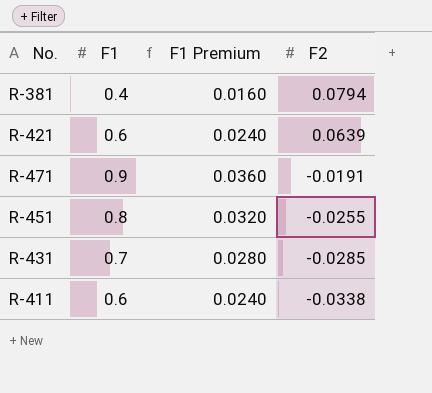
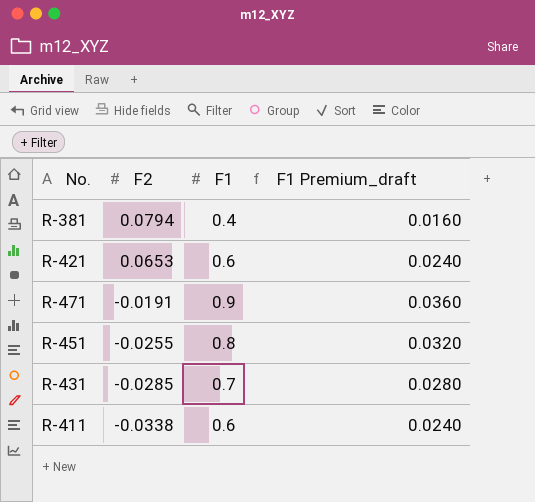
column F2 | position: 4 -> 2
column name: F1 Premium -> F1 Premium_draft
R-421 | F2: 0.0639 -> 0.0653

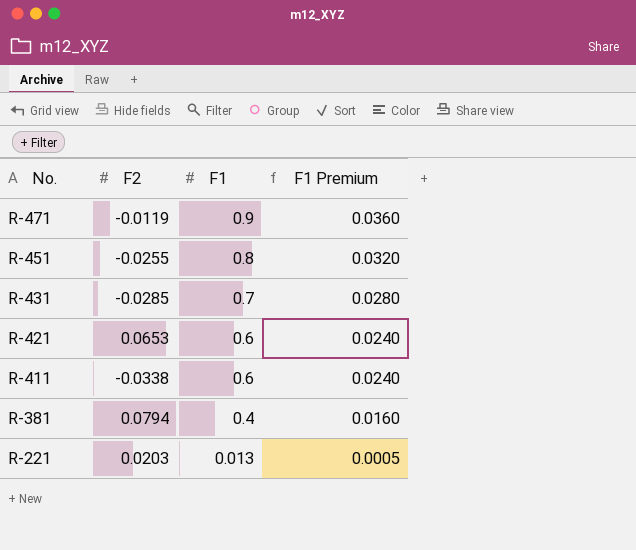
row order: F2 descending -> No. descending
column name: F1 Premium_draft -> F1 Premium
R-471 | F2: -0.0191 -> -0.0119
row R-221: none -> 0.0203 | 0.013 | 0.0005

